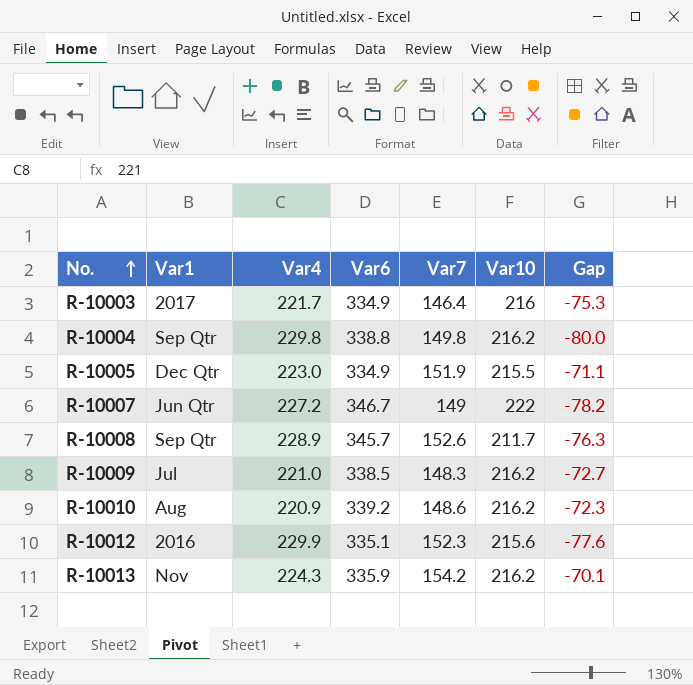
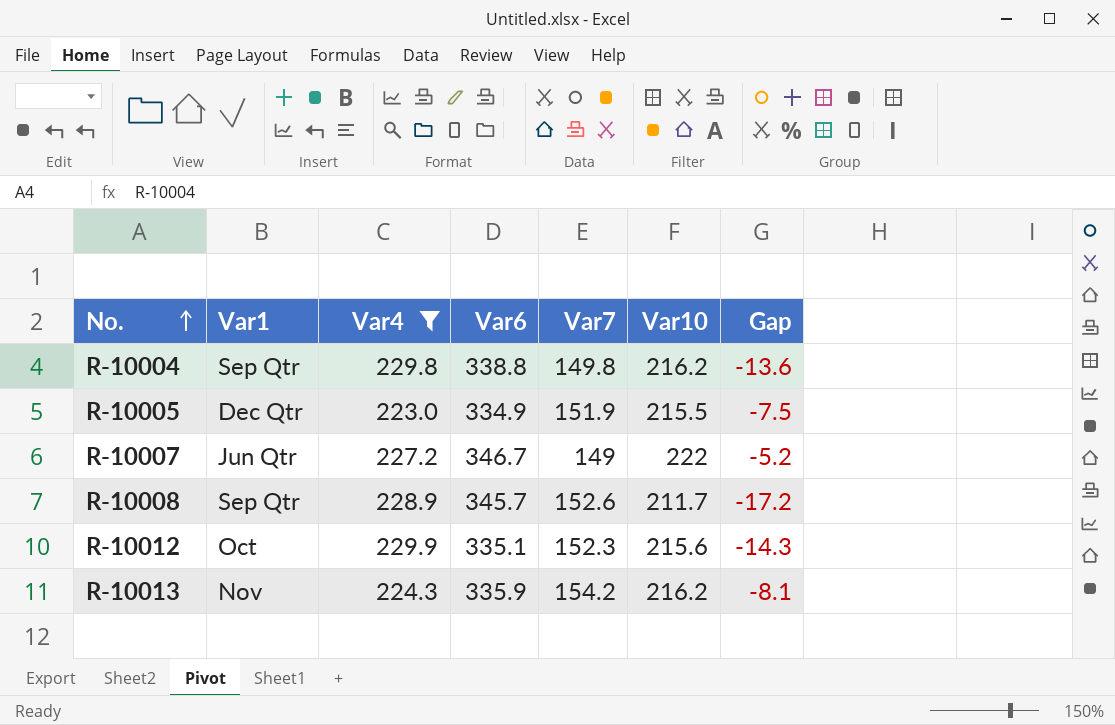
filter: none -> Var4 >= 223.0
column Gap | formula: [Var7] - [Var4] -> [Var10] - [Var4]
R-10012 | Var1: 2016 -> Oct

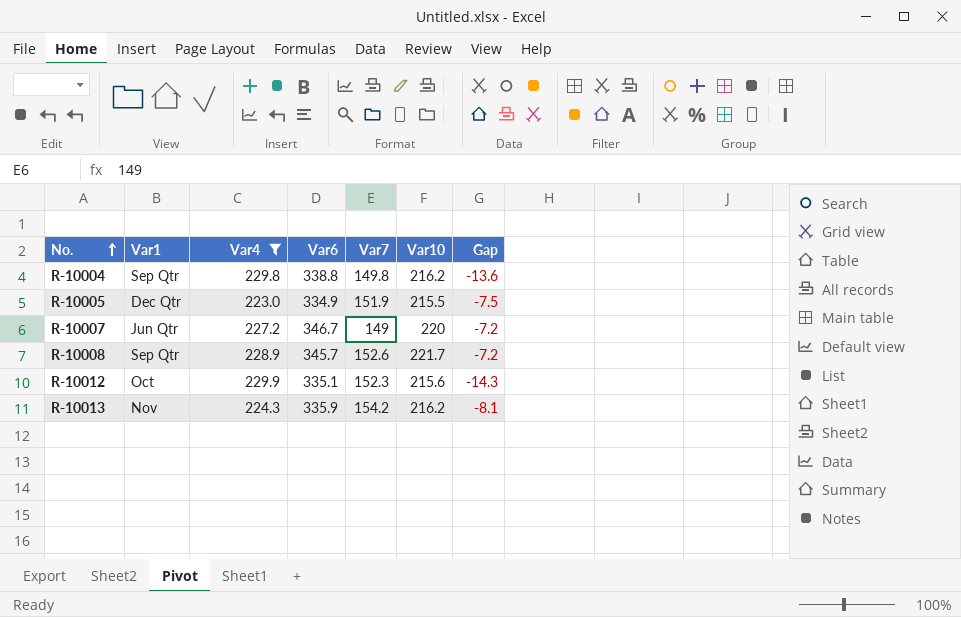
R-10007 | Var10: 222 -> 220
R-10007 | Gap: -5.2 -> -7.2
R-10008 | Var10: 211.7 -> 221.7
R-10008 | Gap: -17.2 -> -7.2

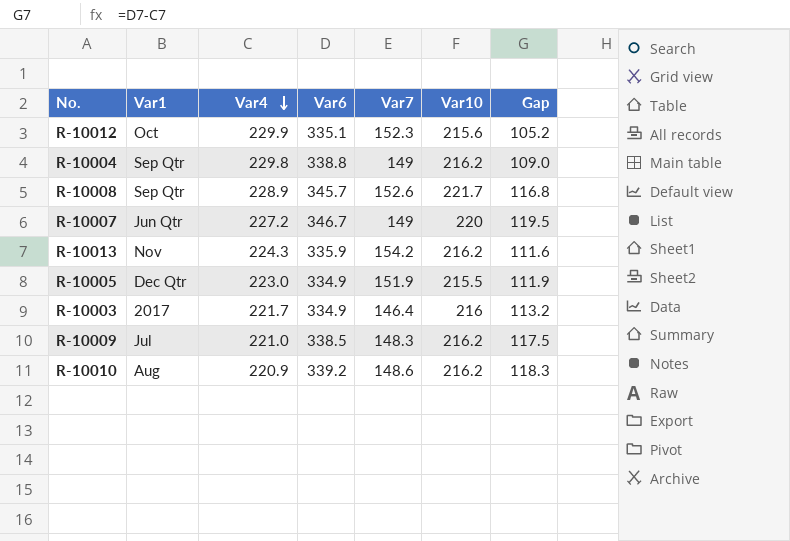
filter: Var4 >= 223.0 -> none
row order: No. ascending -> Var4 descending
column Gap | formula: [Var10] - [Var4] -> [Var6] - [Var4]
R-10004 | Var7: 149.8 -> 149

